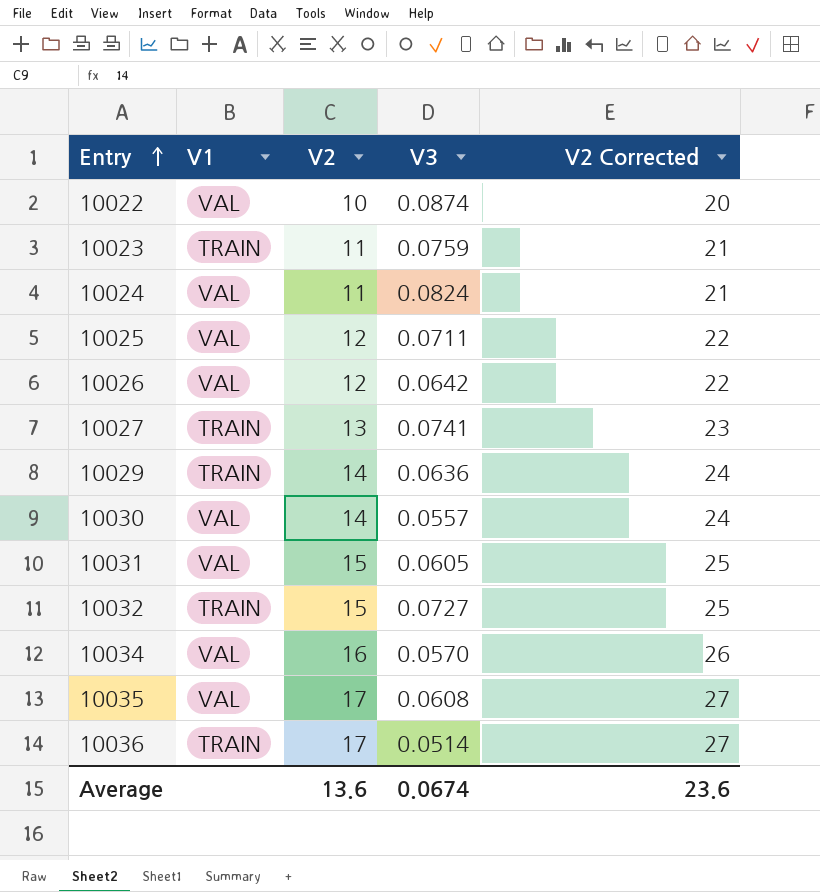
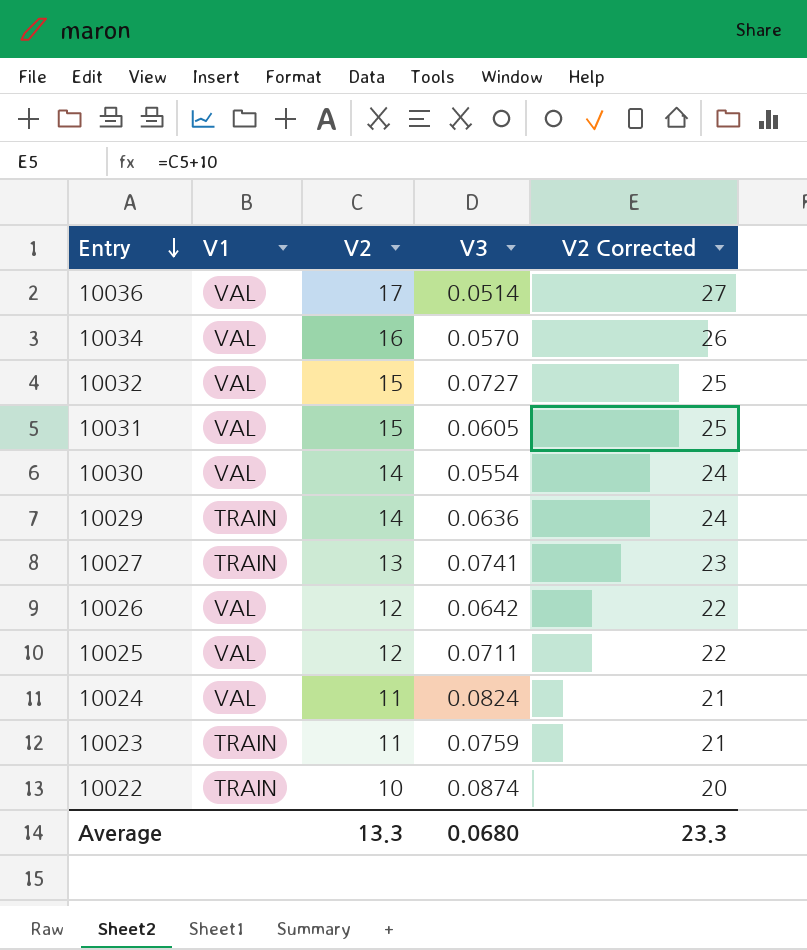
row order: Entry ascending -> Entry descending
row 10035: VAL | 17 | 0.0608 | 27 -> none
10036 | V1: TRAIN -> VAL
10032 | V1: TRAIN -> VAL
10030 | V3: 0.0557 -> 0.0554
10022 | V1: VAL -> TRAIN
Average | V2: 13.6 -> 13.3
Average | V3: 0.0674 -> 0.0680
Average | V2 Corrected: 23.6 -> 23.3

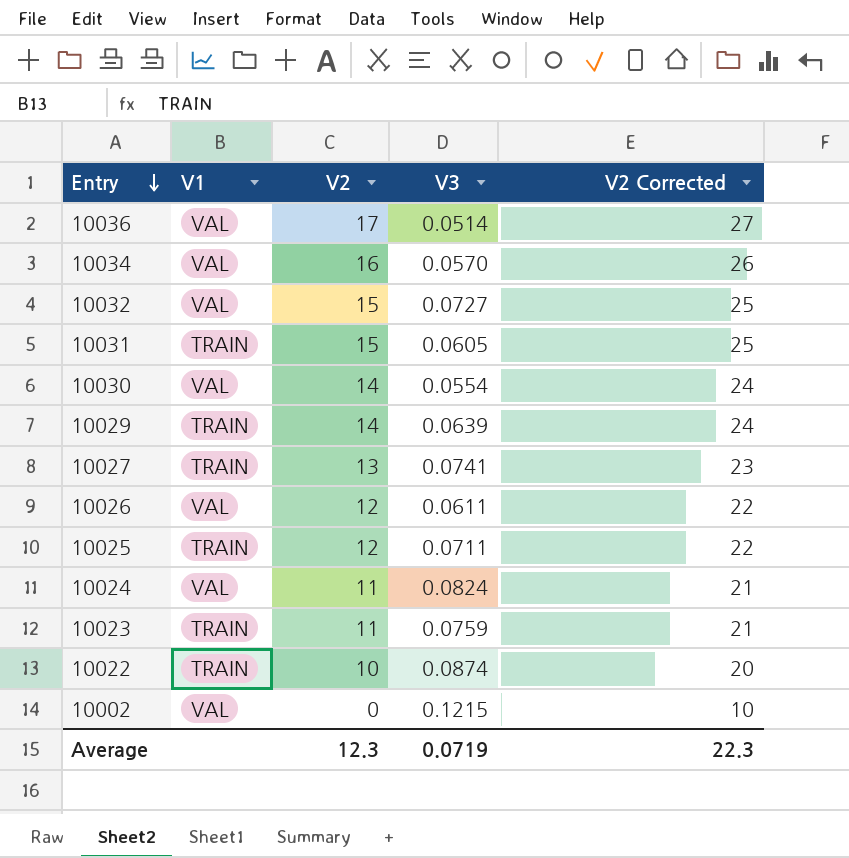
10031 | V1: VAL -> TRAIN
10029 | V3: 0.0636 -> 0.0639
10026 | V3: 0.0642 -> 0.0611
10025 | V1: VAL -> TRAIN
row 10002: none -> VAL | 0 | 0.1215 | 10
Average | V2: 13.3 -> 12.3
Average | V3: 0.0680 -> 0.0719
Average | V2 Corrected: 23.3 -> 22.3

